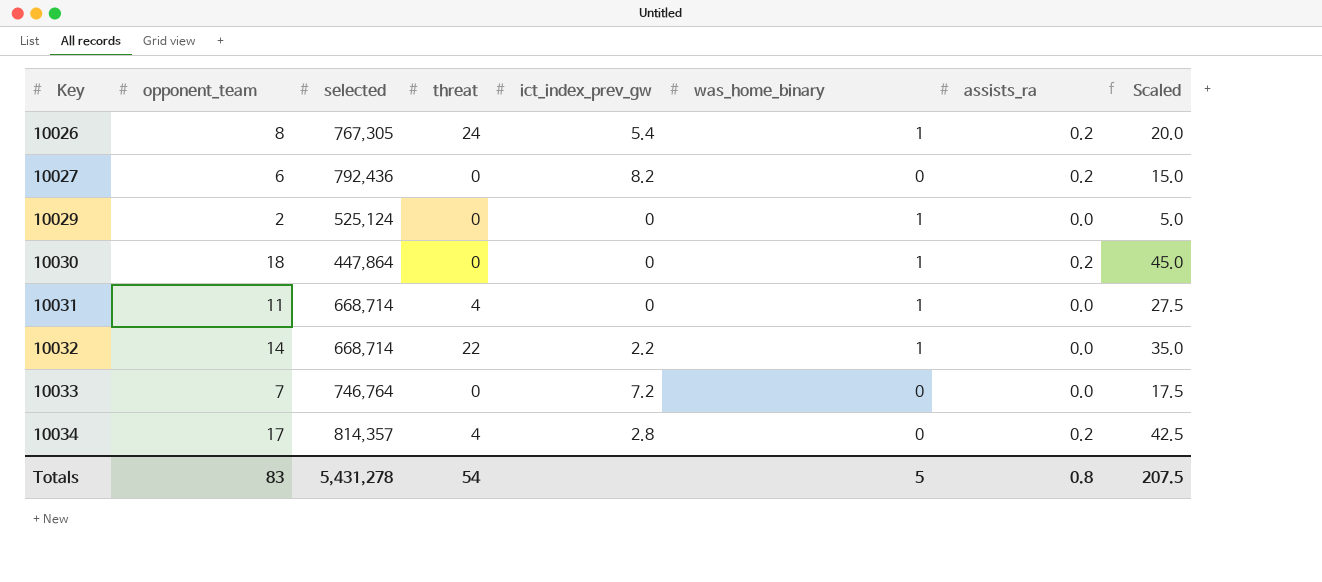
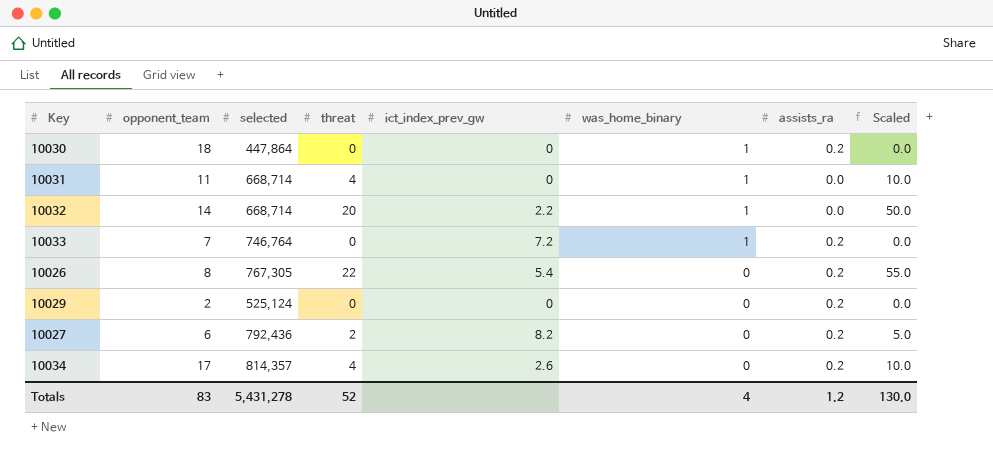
row order: Key ascending -> was_home_binary descending
column Scaled | formula: [opponent_team] * 2.5 -> [threat] * 2.5
10032 | threat: 22 -> 20
10033 | was_home_binary: 0 -> 1
10033 | assists_ra: 0.0 -> 0.2
10026 | threat: 24 -> 22
10026 | was_home_binary: 1 -> 0
10029 | was_home_binary: 1 -> 0
10029 | assists_ra: 0.0 -> 0.2
10027 | threat: 0 -> 2
10034 | ict_index_prev_gw: 2.8 -> 2.6
Totals | threat: 54 -> 52
Totals | was_home_binary: 5 -> 4
Totals | assists_ra: 0.8 -> 1.2
Totals | Scaled: 207.5 -> 130.0

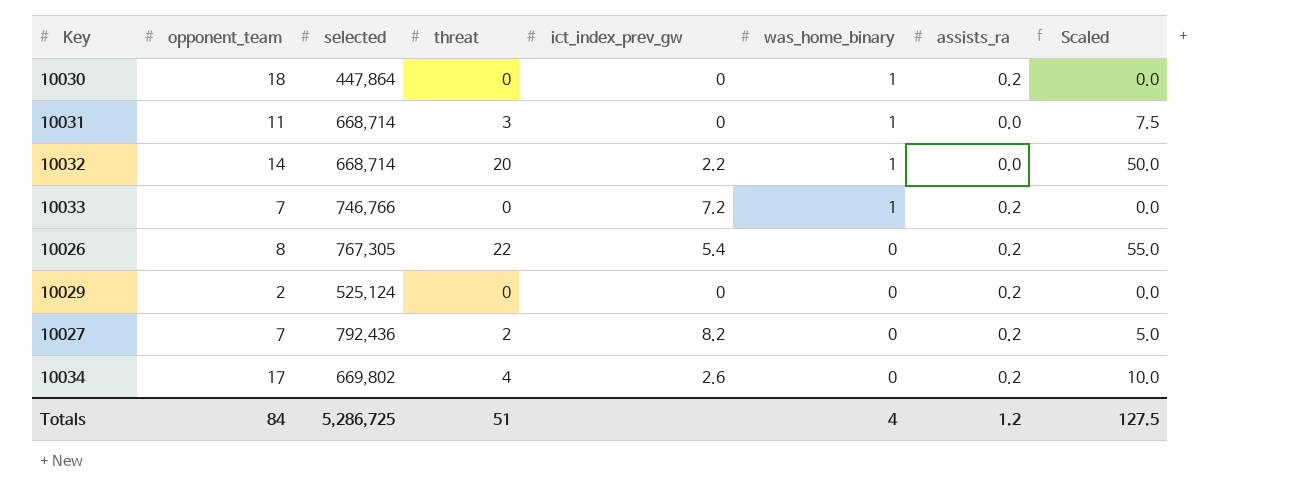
10031 | threat: 4 -> 3
10031 | Scaled: 10.0 -> 7.5
10033 | selected: 746,764 -> 746,766
10027 | opponent_team: 6 -> 7
10034 | selected: 814,357 -> 669,802
Totals | opponent_team: 83 -> 84
Totals | selected: 5,431,278 -> 5,286,725
Totals | threat: 52 -> 51
Totals | Scaled: 130.0 -> 127.5

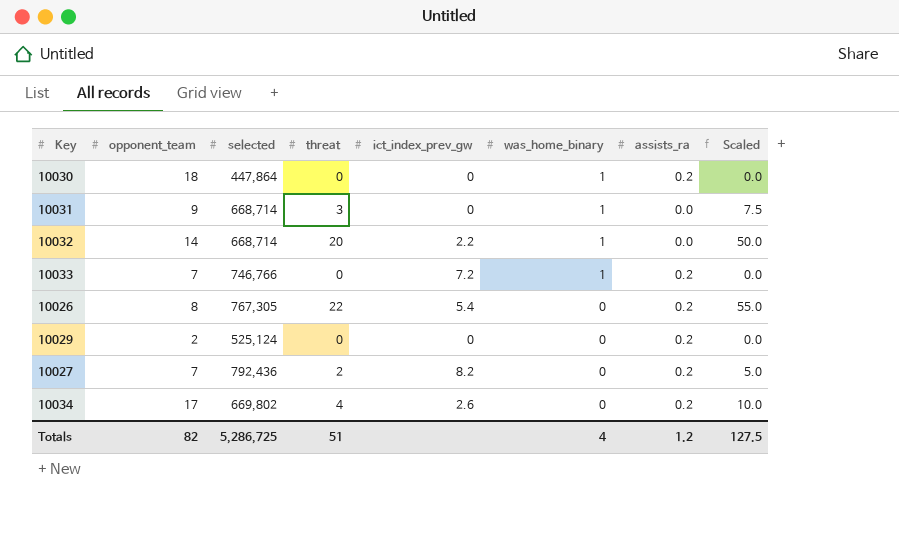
10031 | opponent_team: 11 -> 9
Totals | opponent_team: 84 -> 82

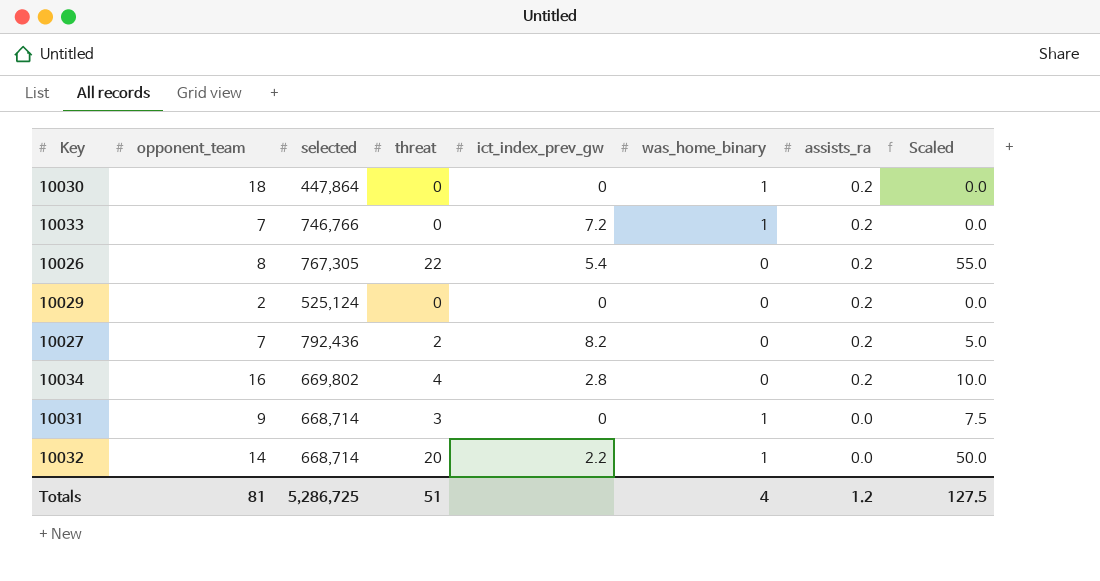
row order: was_home_binary descending -> assists_ra descending
10034 | opponent_team: 17 -> 16
10034 | ict_index_prev_gw: 2.6 -> 2.8
Totals | opponent_team: 82 -> 81

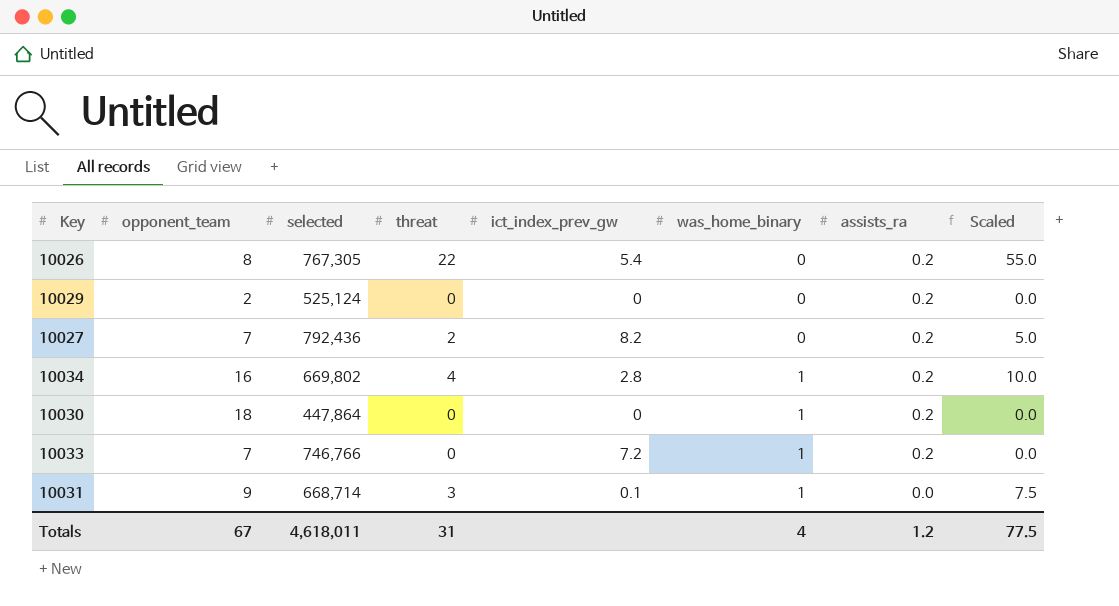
row order: assists_ra descending -> was_home_binary ascending
row 10032: 14 | 668,714 | 20 | 2.2 | 1 | 0.0 | 50.0 -> none
10034 | was_home_binary: 0 -> 1
10031 | ict_index_prev_gw: 0 -> 0.1
Totals | opponent_team: 81 -> 67
Totals | selected: 5,286,725 -> 4,618,011
Totals | threat: 51 -> 31
Totals | Scaled: 127.5 -> 77.5

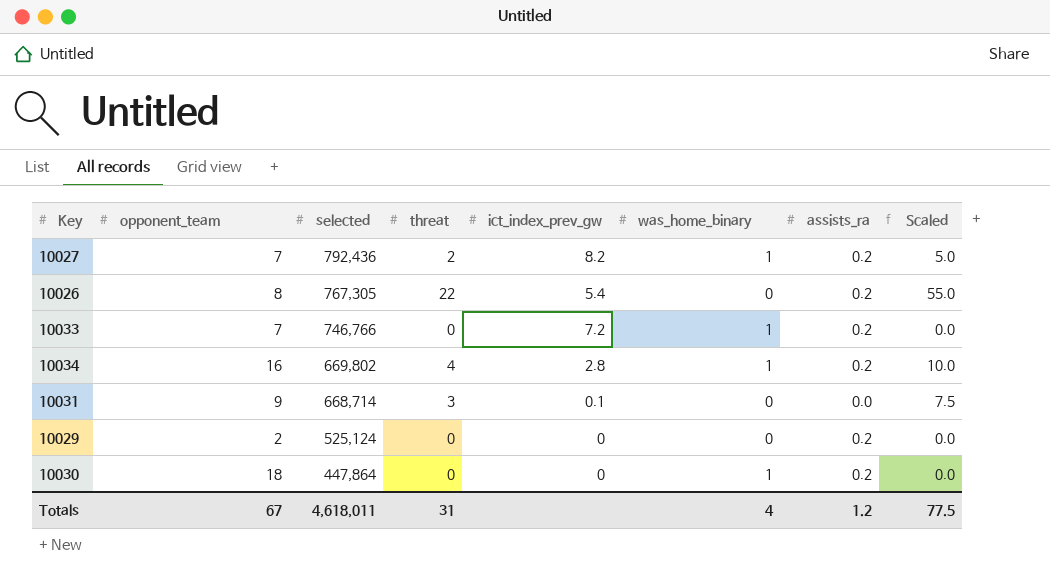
row order: was_home_binary ascending -> selected descending
10027 | was_home_binary: 0 -> 1
10031 | was_home_binary: 1 -> 0

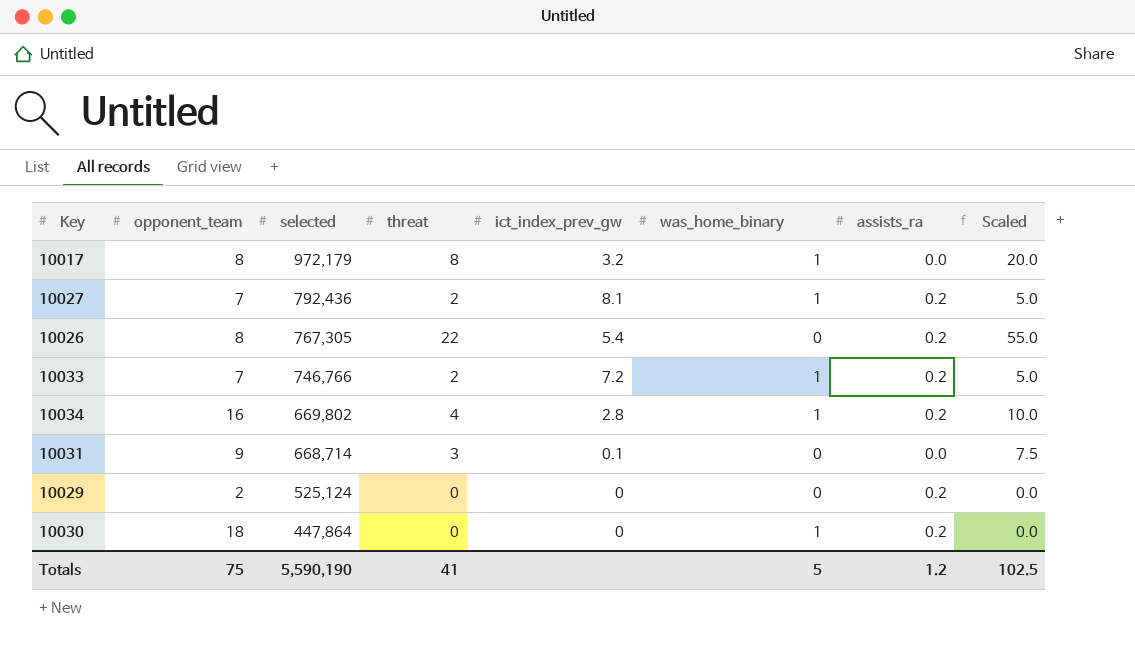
row 10017: none -> 8 | 972,179 | 8 | 3.2 | 1 | 0.0 | 20.0
10027 | ict_index_prev_gw: 8.2 -> 8.1
10033 | threat: 0 -> 2
10033 | Scaled: 0.0 -> 5.0
Totals | opponent_team: 67 -> 75
Totals | selected: 4,618,011 -> 5,590,190
Totals | threat: 31 -> 41
Totals | was_home_binary: 4 -> 5
Totals | Scaled: 77.5 -> 102.5

